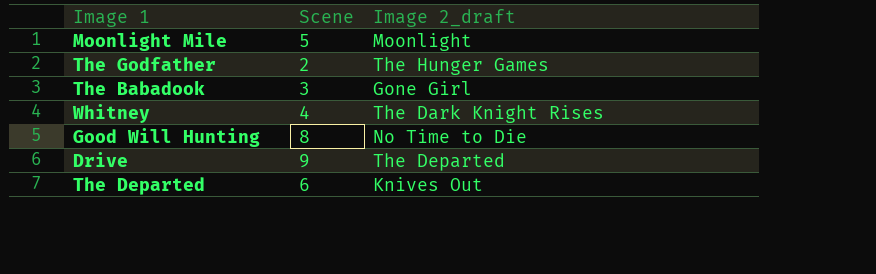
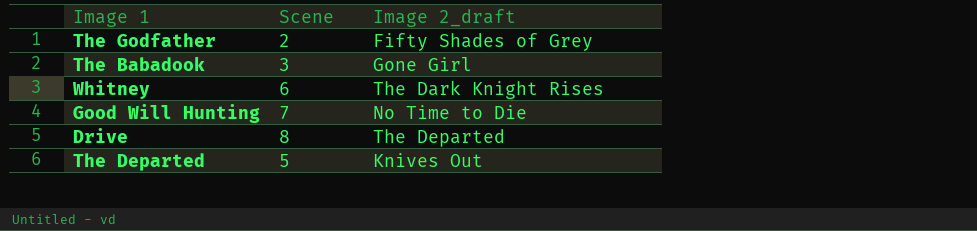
row Moonlight Mile: 5 | Moonlight -> none
The Godfather | Image 2_draft: The Hunger Games -> Fifty Shades of Grey
Whitney | Scene: 4 -> 6
Good Will Hunting | Scene: 8 -> 7
Drive | Scene: 9 -> 8
The Departed | Scene: 6 -> 5

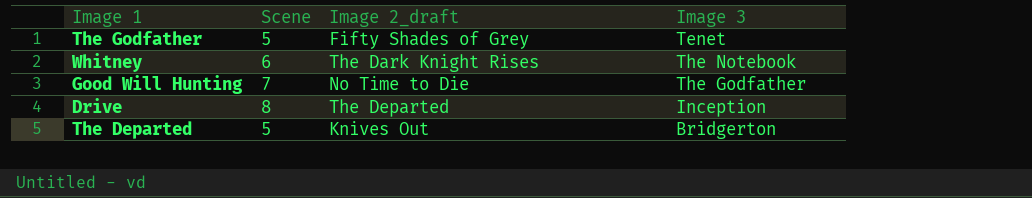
column Image 3 | position: none -> 4
row The Babadook: 3 | Gone Girl -> none
The Godfather | Scene: 2 -> 5

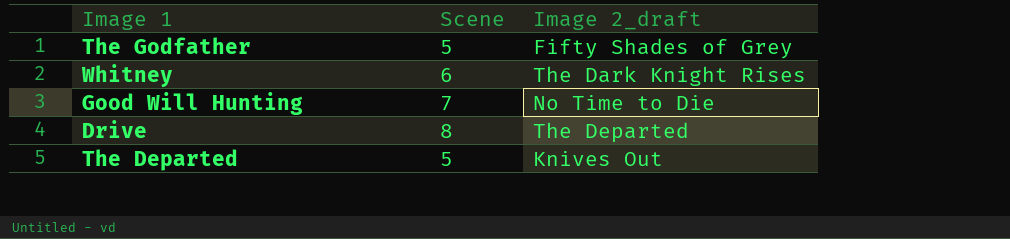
column Image 3 | position: 4 -> none

